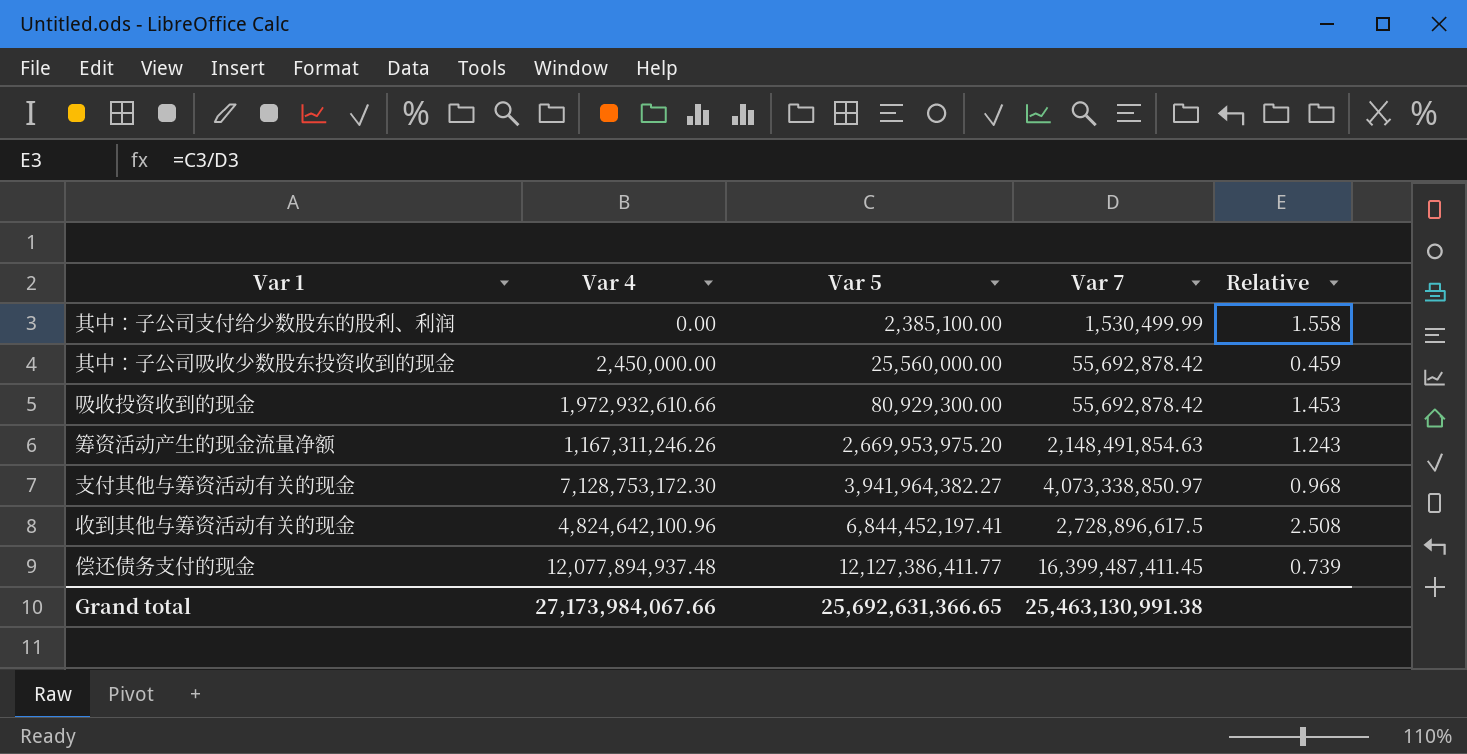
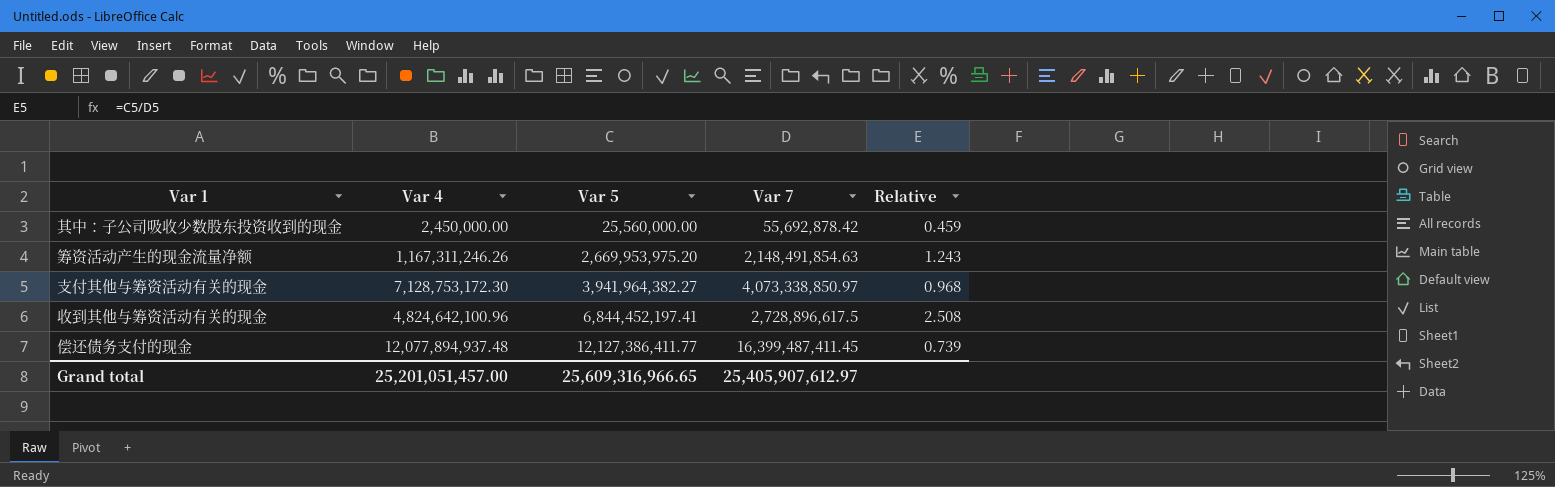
row 其中：子公司支付给少数股东的股利、利润: 0.00 | 2,385,100.00 | 1,530,499.99 | 1.558 -> none
row 吸收投资收到的现金: 1,972,932,610.66 | 80,929,300.00 | 55,692,878.42 | 1.453 -> none
Grand total | Var 4: 27,173,984,067.66 -> 25,201,051,457.00
Grand total | Var 5: 25,692,631,366.65 -> 25,609,316,966.65
Grand total | Var 7: 25,463,130,991.38 -> 25,405,907,612.97

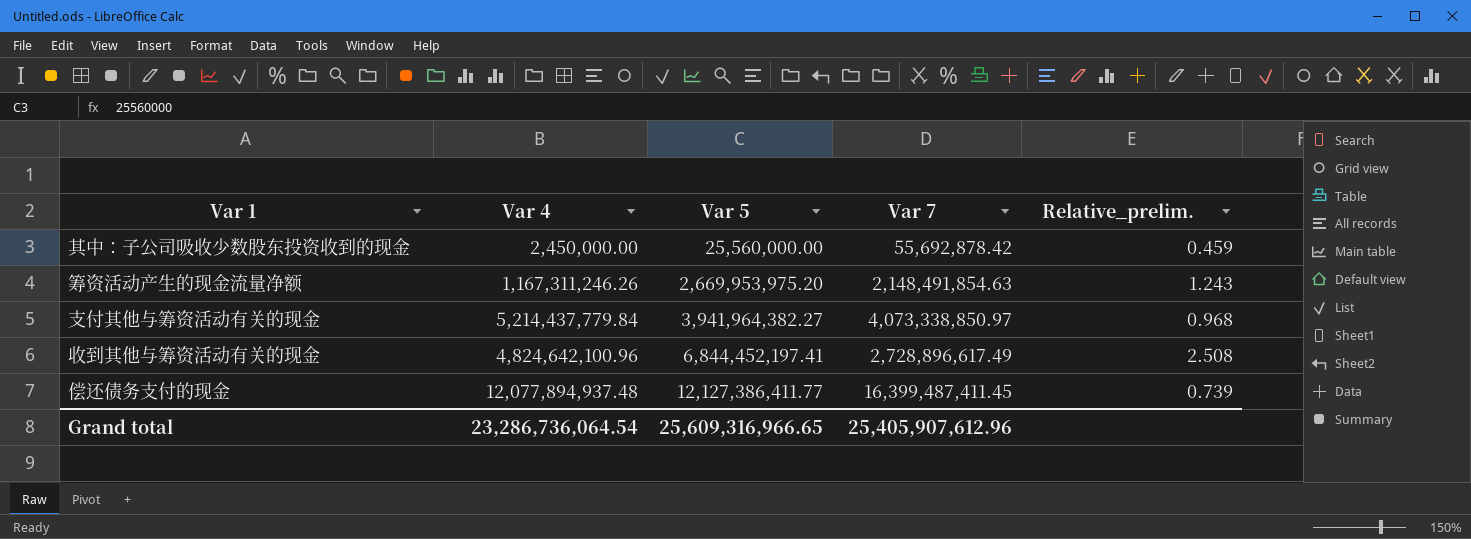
column name: Relative -> Relative_prelim.
支付其他与筹资活动有关的现金 | Var 4: 7,128,753,172.30 -> 5,214,437,779.84
收到其他与筹资活动有关的现金 | Var 7: 2,728,896,617.5 -> 2,728,896,617.49
Grand total | Var 4: 25,201,051,457.00 -> 23,286,736,064.54
Grand total | Var 7: 25,405,907,612.97 -> 25,405,907,612.96

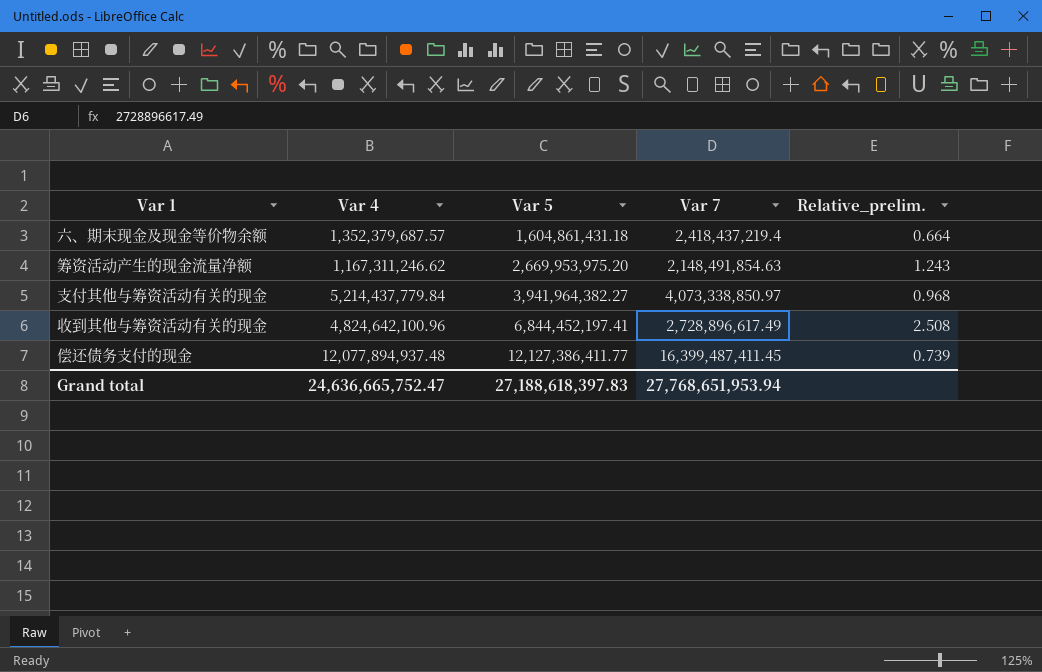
row 其中：子公司吸收少数股东投资收到的现金: 2,450,000.00 | 25,560,000.00 | 55,692,878.42 | 0.459 -> none
row 六、期末现金及现金等价物余额: none -> 1,352,379,687.57 | 1,604,861,431.18 | 2,418,437,219.4 | 0.664
筹资活动产生的现金流量净额 | Var 4: 1,167,311,246.26 -> 1,167,311,246.62
Grand total | Var 4: 23,286,736,064.54 -> 24,636,665,752.47
Grand total | Var 5: 25,609,316,966.65 -> 27,188,618,397.83
Grand total | Var 7: 25,405,907,612.96 -> 27,768,651,953.94

